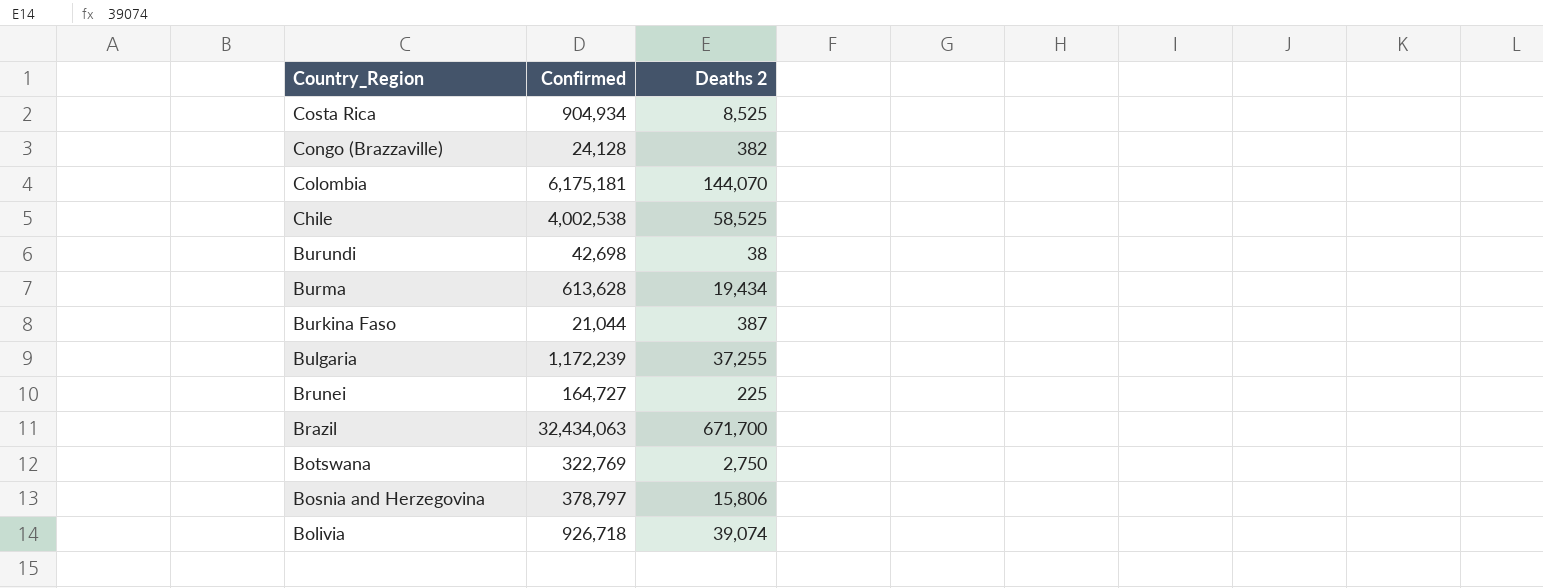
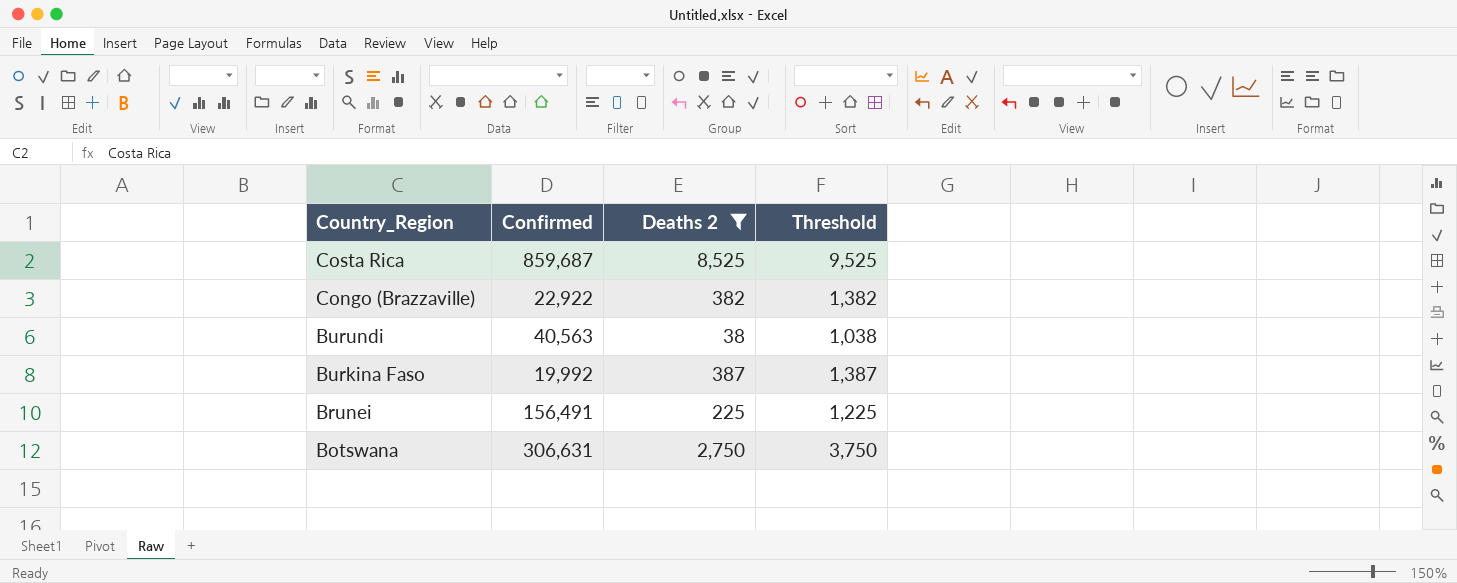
filter: none -> Deaths 2 <= 8,525
column Threshold | formula: none -> [Deaths 2] + 1000
Costa Rica | Confirmed: 904,934 -> 859,687
Congo (Brazzaville) | Confirmed: 24,128 -> 22,922
Burundi | Confirmed: 42,698 -> 40,563
Burkina Faso | Confirmed: 21,044 -> 19,992
Brunei | Confirmed: 164,727 -> 156,491
Botswana | Confirmed: 322,769 -> 306,631

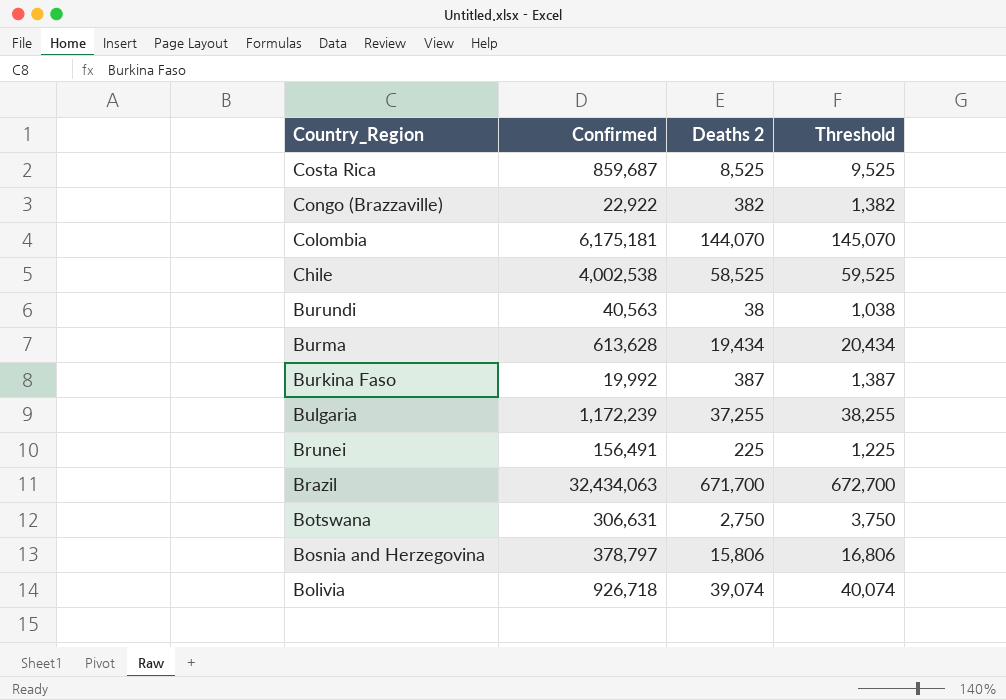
filter: Deaths 2 <= 8,525 -> none

